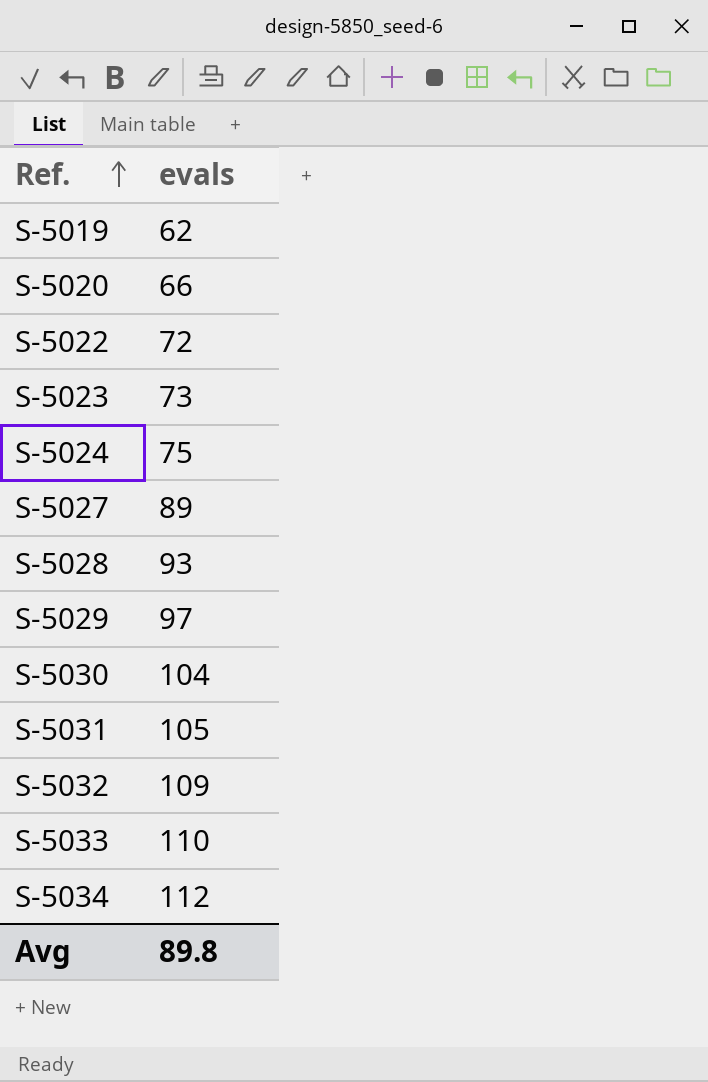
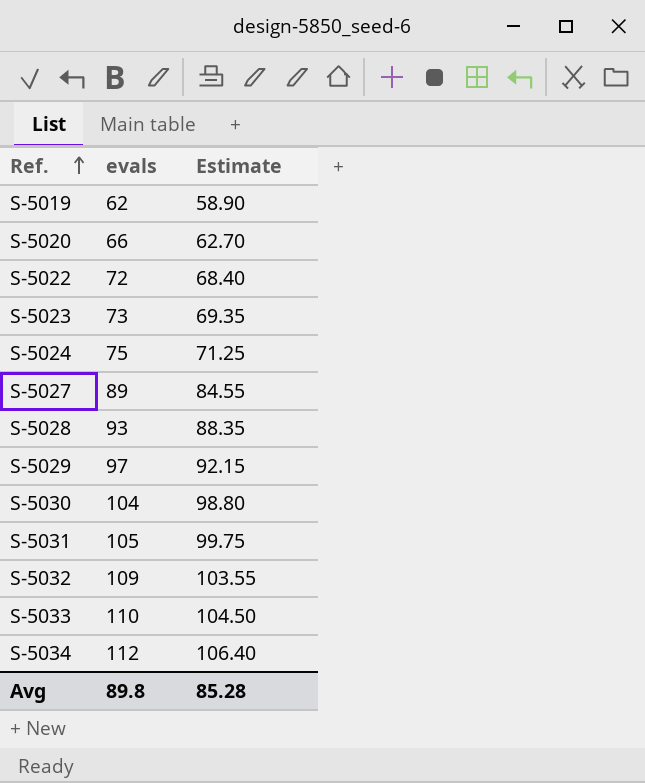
column Estimate | formula: none -> [evals] * 0.95

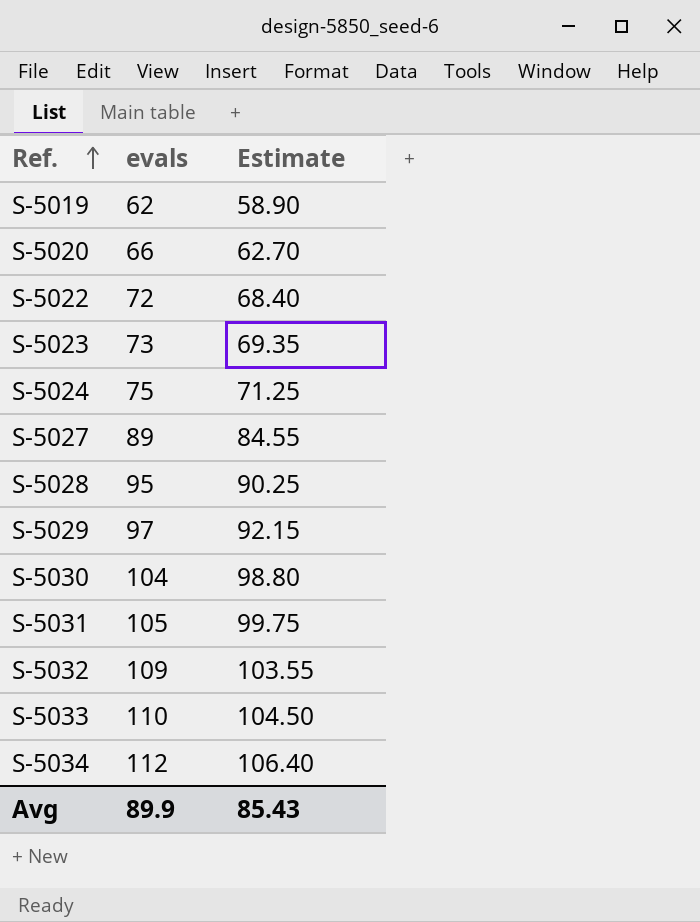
S-5028 | evals: 93 -> 95
S-5028 | Estimate: 88.35 -> 90.25
Avg | evals: 89.8 -> 89.9
Avg | Estimate: 85.28 -> 85.43

